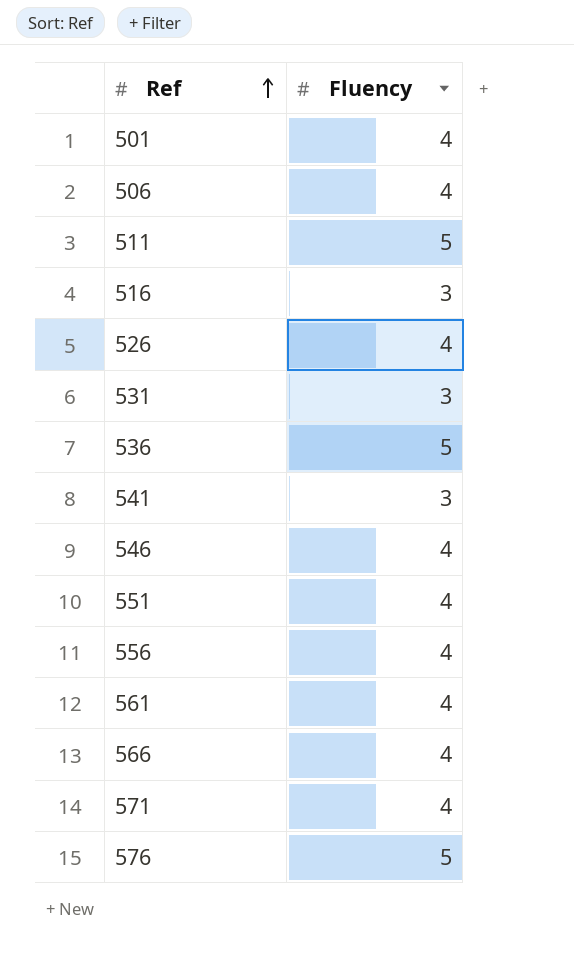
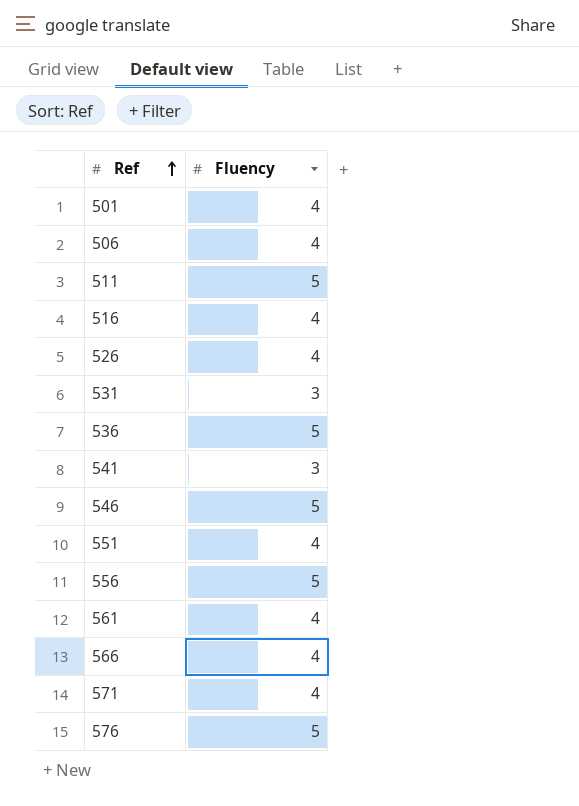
516 | Fluency: 3 -> 4
546 | Fluency: 4 -> 5
556 | Fluency: 4 -> 5

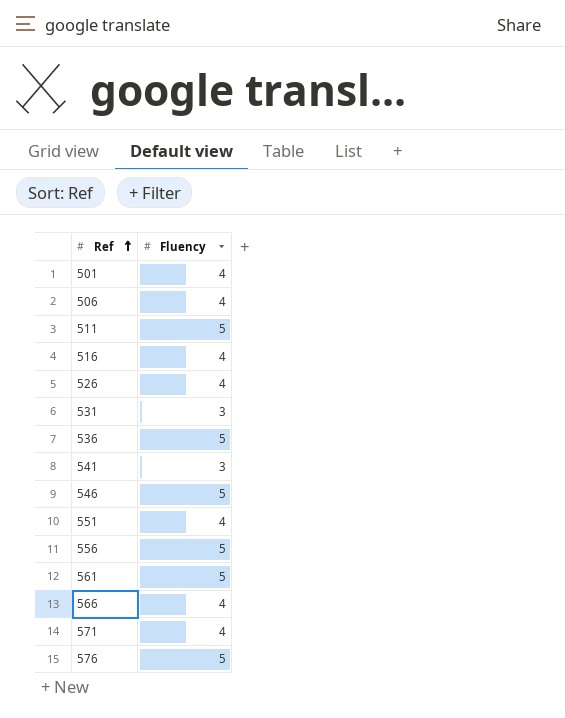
561 | Fluency: 4 -> 5

